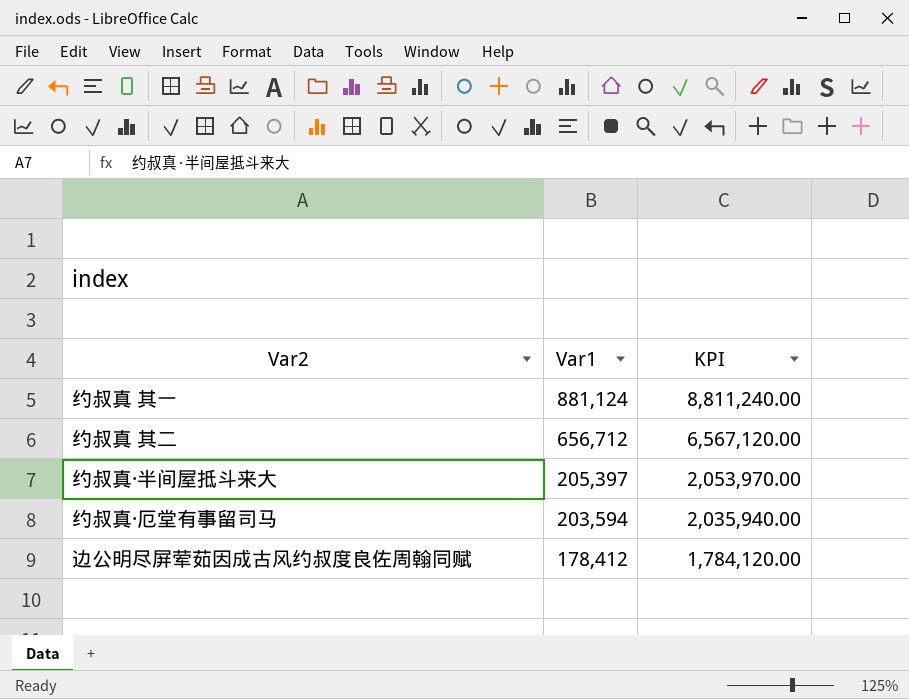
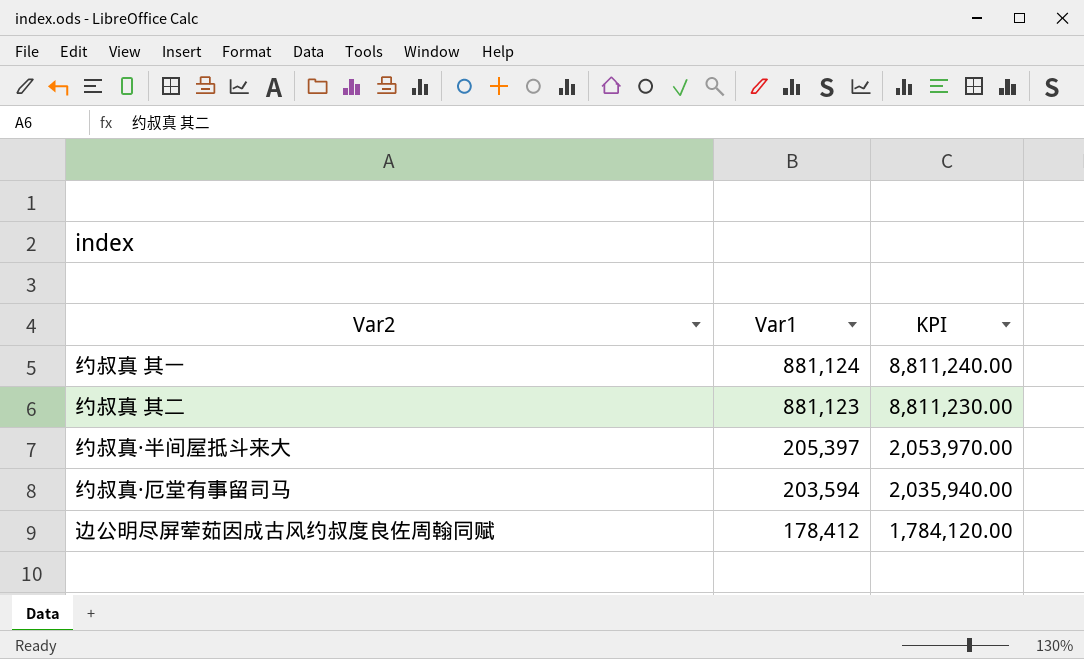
约叔真 其二 | Var1: 656,712 -> 881,123
约叔真 其二 | KPI: 6,567,120.00 -> 8,811,230.00

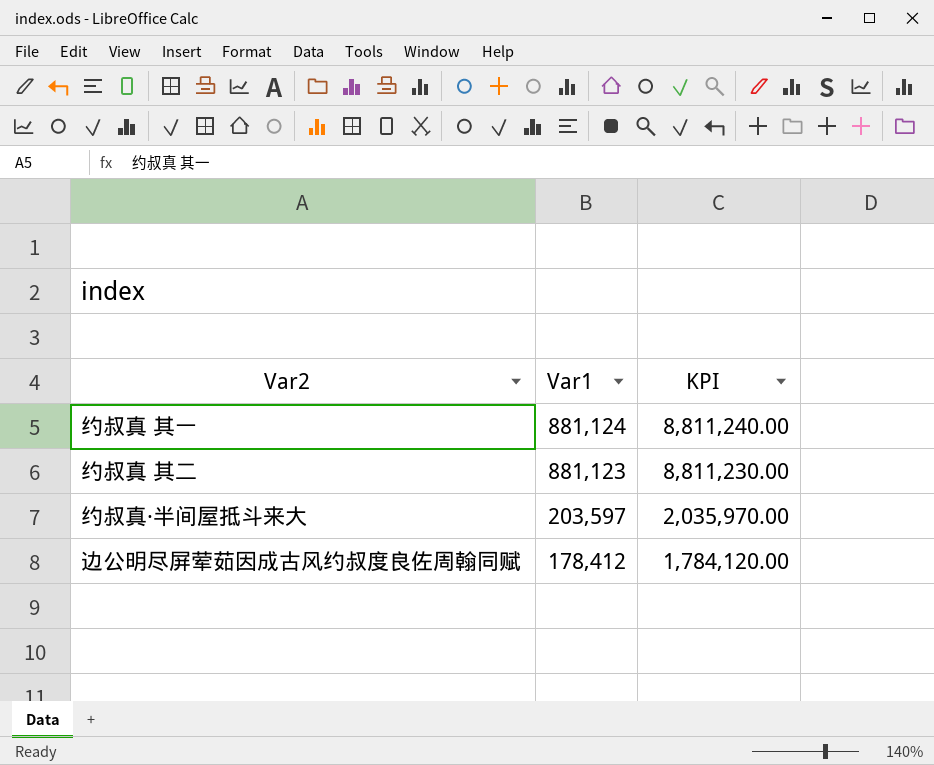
row 约叔真·厄堂有事留司马: 203,594 | 2,035,940.00 -> none
约叔真·半间屋抵斗来大 | Var1: 205,397 -> 203,597
约叔真·半间屋抵斗来大 | KPI: 2,053,970.00 -> 2,035,970.00

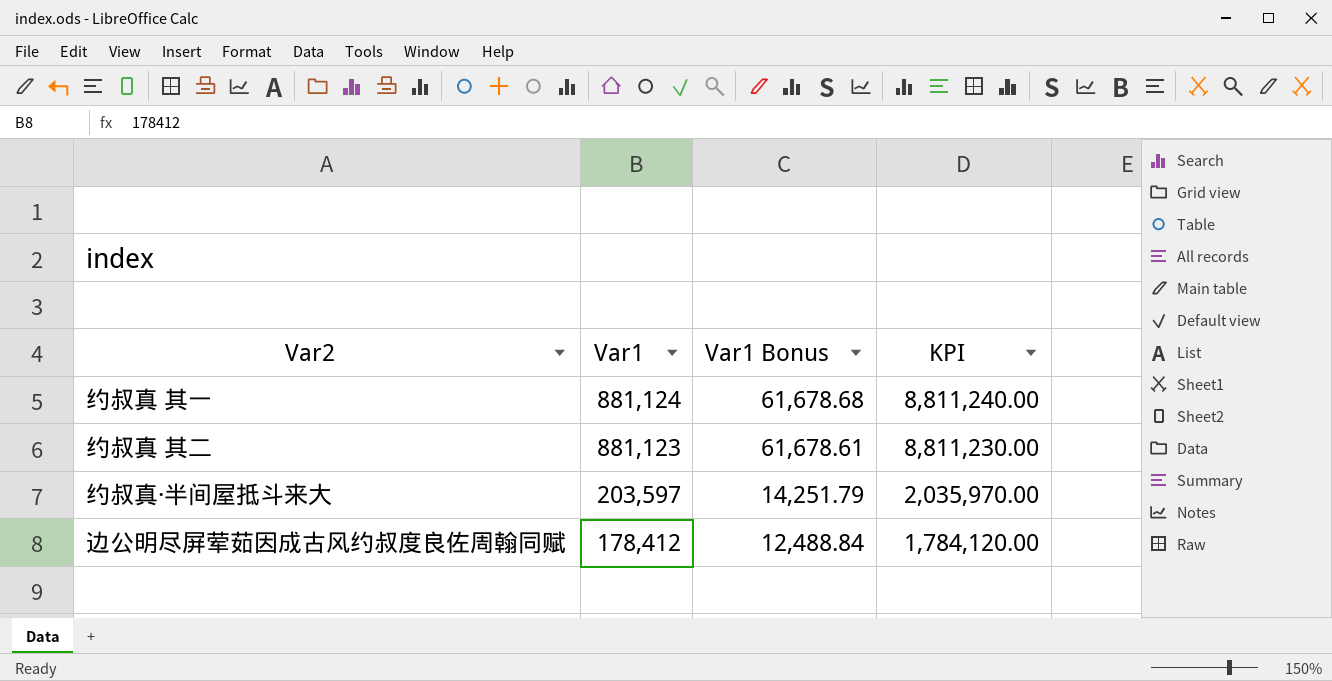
column Var1 Bonus | formula: none -> [Var1] * 0.07

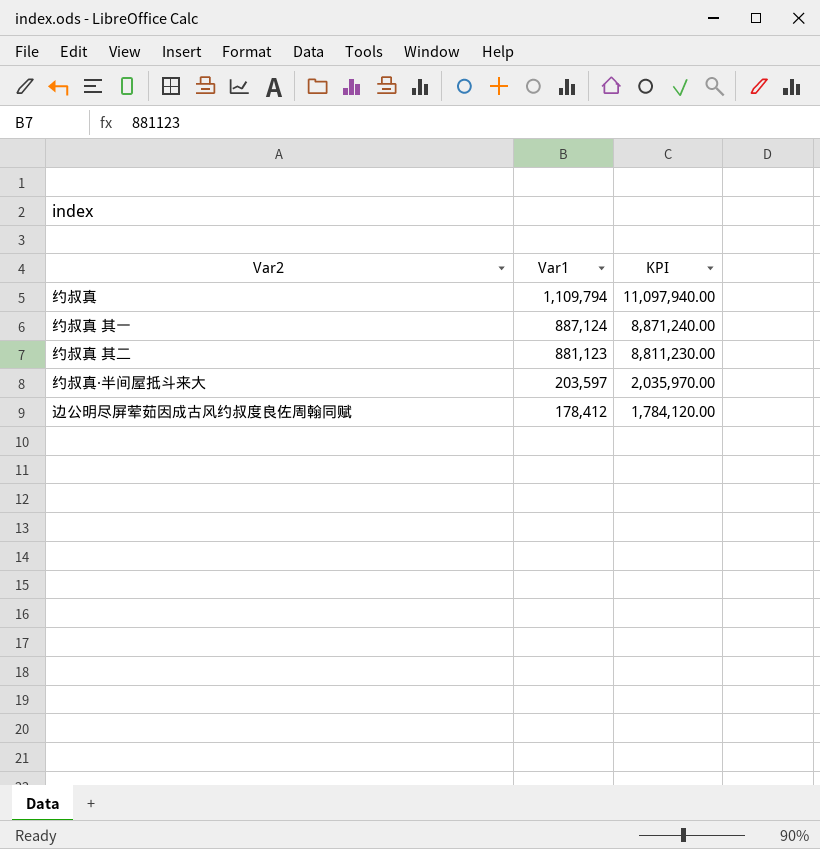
column Var1 Bonus | formula: [Var1] * 0.07 -> none
row 约叔真: none -> 1,109,794 | 11,097,940.00
约叔真 其一 | Var1: 881,124 -> 887,124
约叔真 其一 | KPI: 8,811,240.00 -> 8,871,240.00

